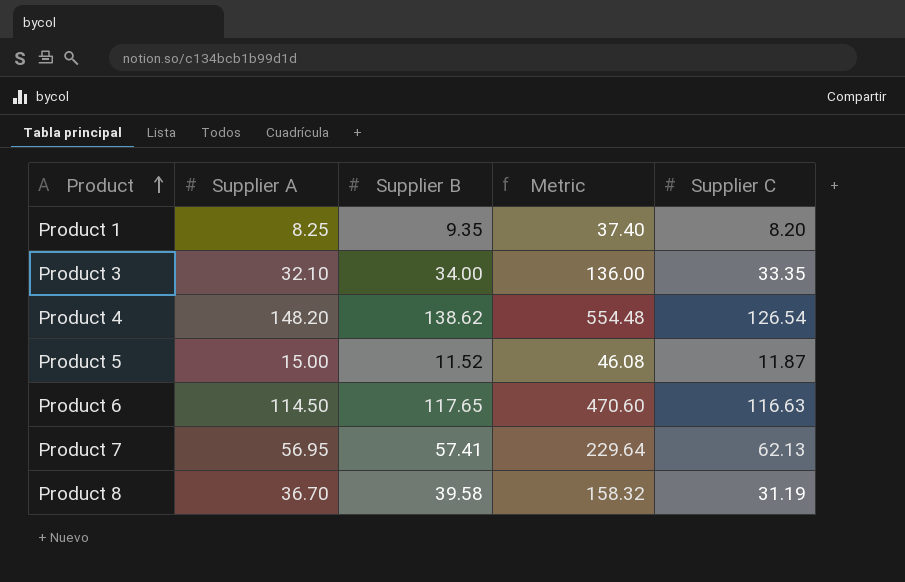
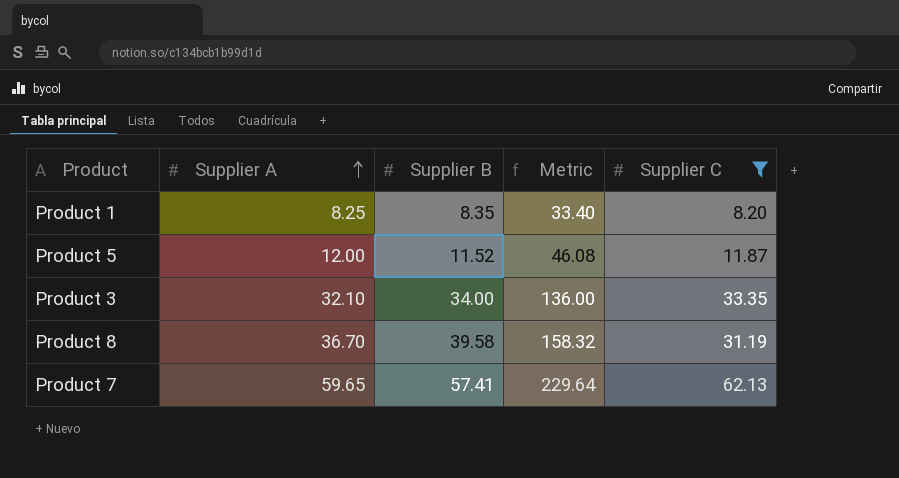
filter: none -> Supplier C <= 62.13
row order: Product ascending -> Supplier A ascending
Product 1 | Supplier B: 9.35 -> 8.35
Product 1 | Metric: 37.40 -> 33.40
Product 5 | Supplier A: 15.00 -> 12.00
Product 7 | Supplier A: 56.95 -> 59.65

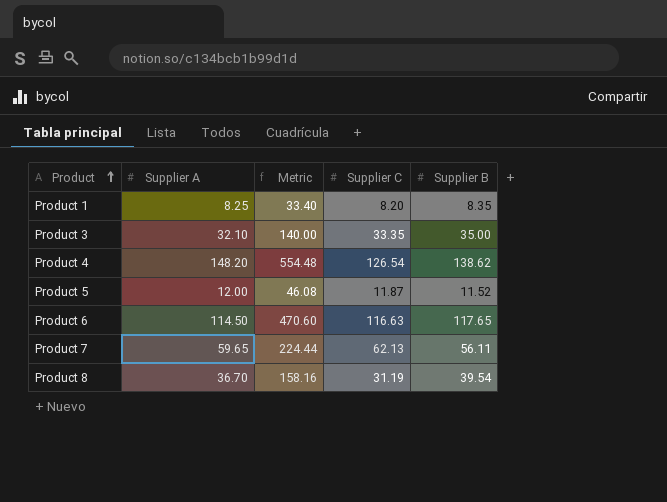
filter: Supplier C <= 62.13 -> none
row order: Supplier A ascending -> Product ascending
column Supplier B | position: 3 -> 5
Product 3 | Metric: 136.00 -> 140.00
Product 3 | Supplier B: 34.00 -> 35.00
Product 7 | Metric: 229.64 -> 224.44
Product 7 | Supplier B: 57.41 -> 56.11
Product 8 | Metric: 158.32 -> 158.16
Product 8 | Supplier B: 39.58 -> 39.54

